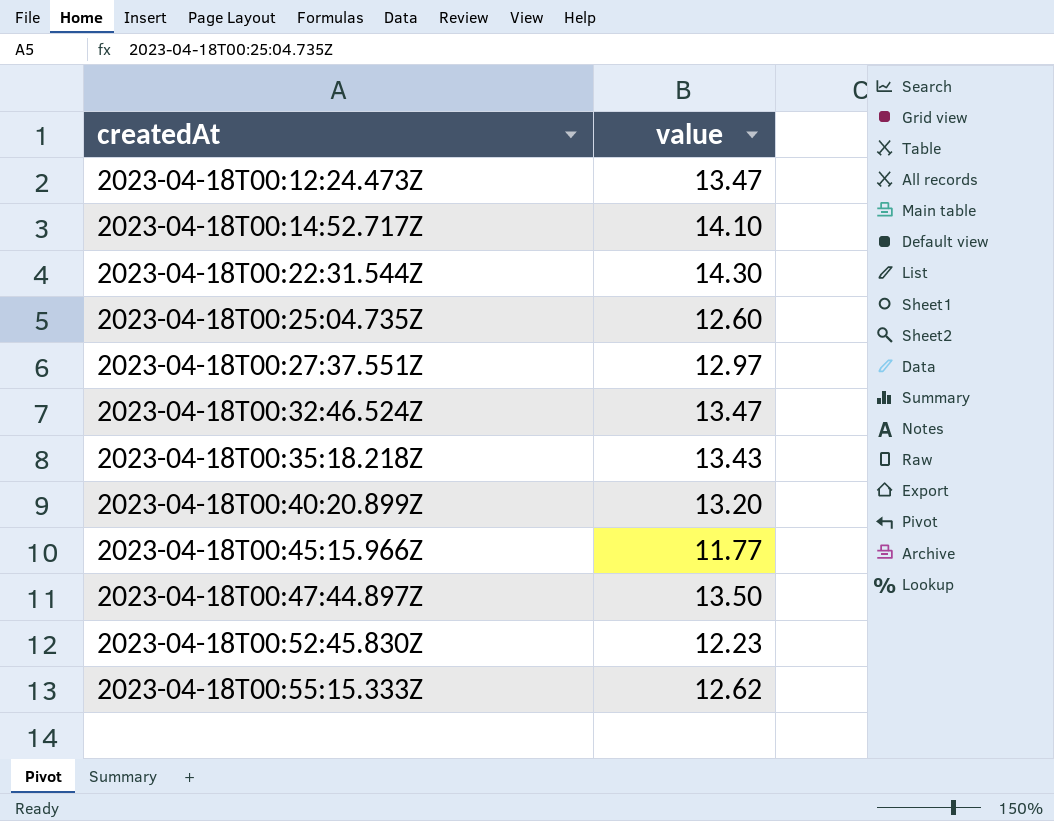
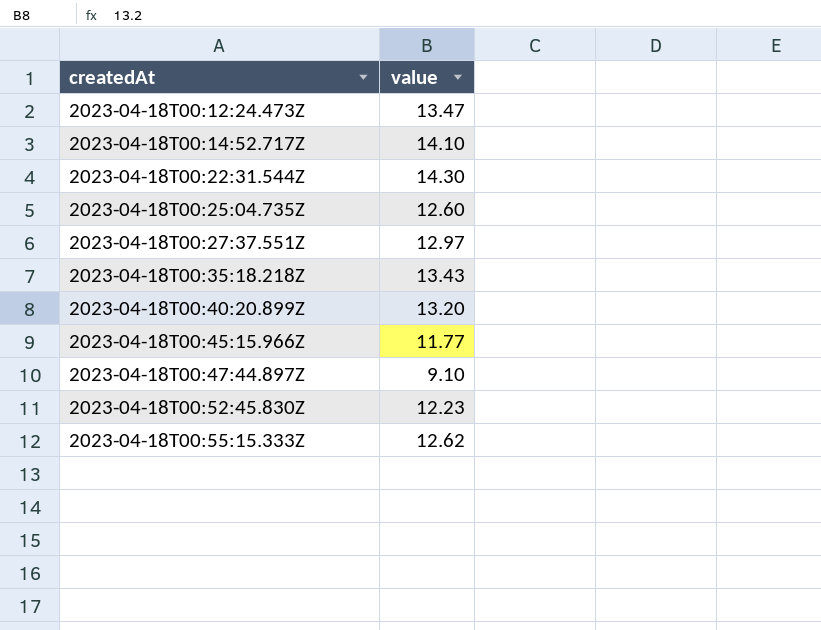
row 2023-04-18T00:32:46.524Z: 13.47 -> none
2023-04-18T00:47:44.897Z | value: 13.50 -> 9.10

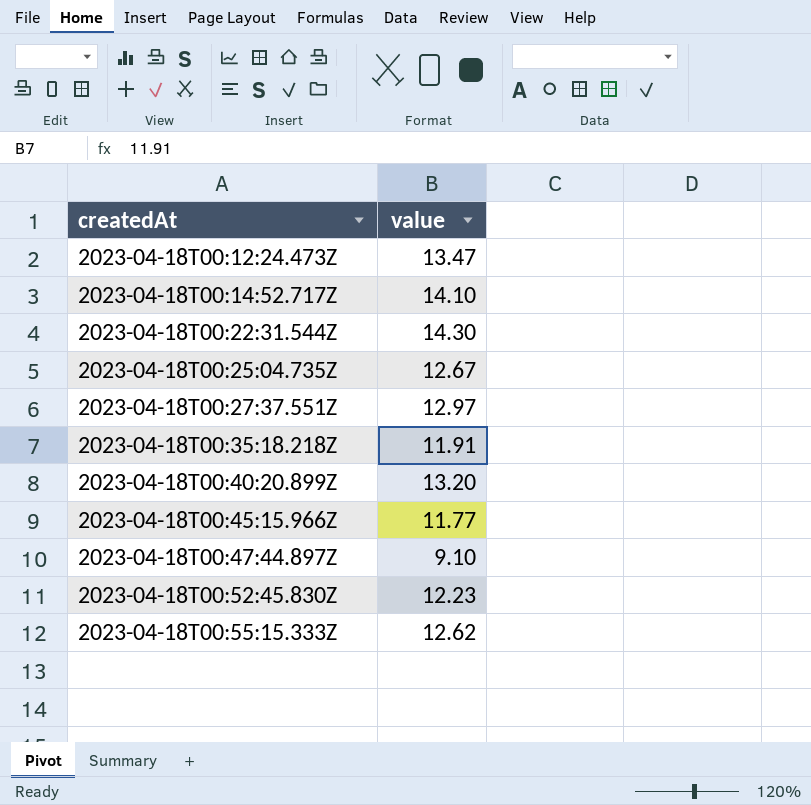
2023-04-18T00:25:04.735Z | value: 12.60 -> 12.67
2023-04-18T00:35:18.218Z | value: 13.43 -> 11.91

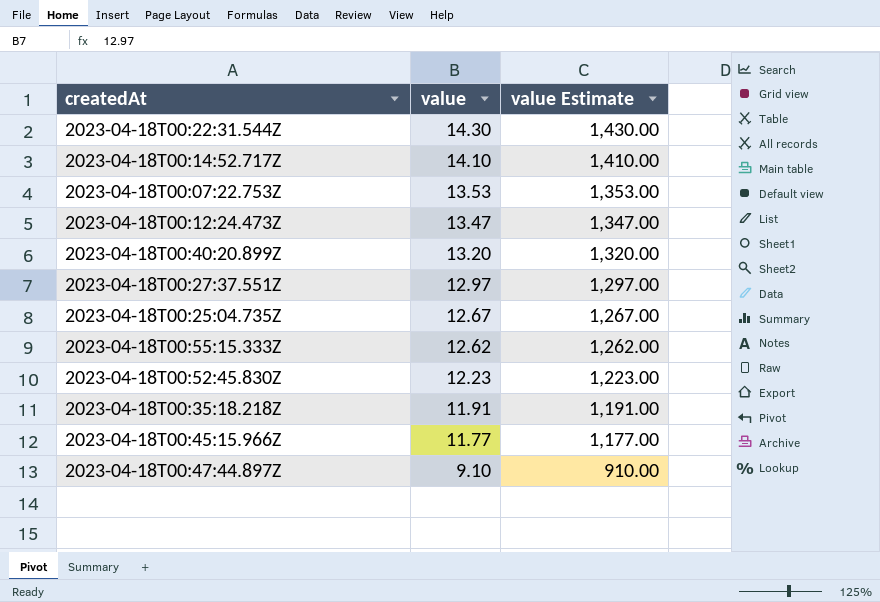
row order: createdAt ascending -> value descending
column value Estimate | formula: none -> [value] * 100
row 2023-04-18T00:07:22.753Z: none -> 13.53 | 1,353.00

